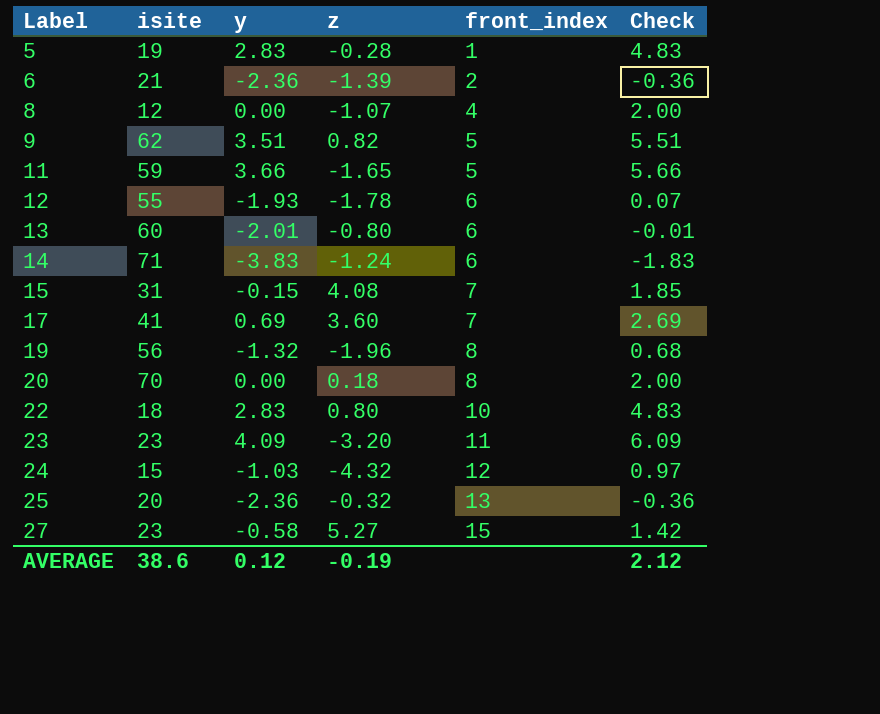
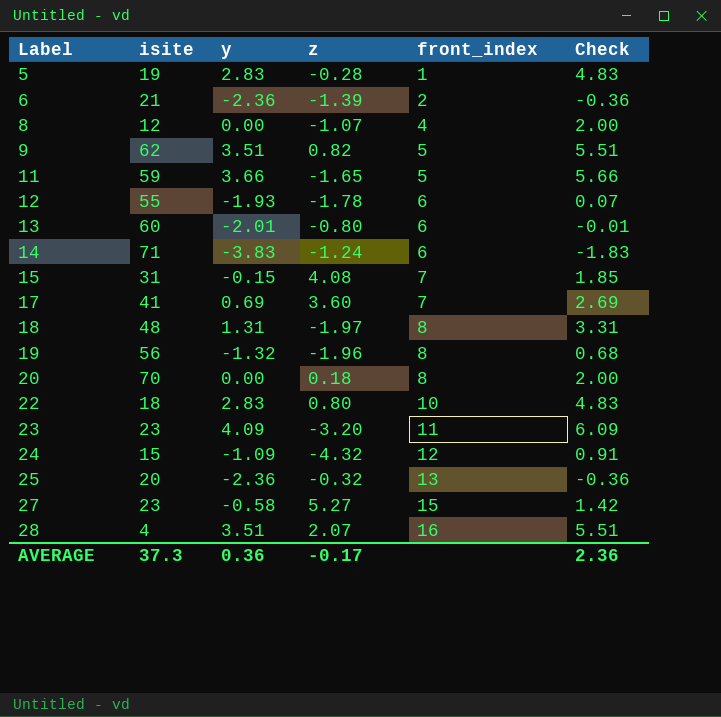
row 18: none -> 48 | 1.31 | -1.97 | 8 | 3.31
24 | y: -1.03 -> -1.09
24 | Check: 0.97 -> 0.91
row 28: none -> 4 | 3.51 | 2.07 | 16 | 5.51
AVERAGE | isite: 38.6 -> 37.3
AVERAGE | y: 0.12 -> 0.36
AVERAGE | z: -0.19 -> -0.17
AVERAGE | Check: 2.12 -> 2.36

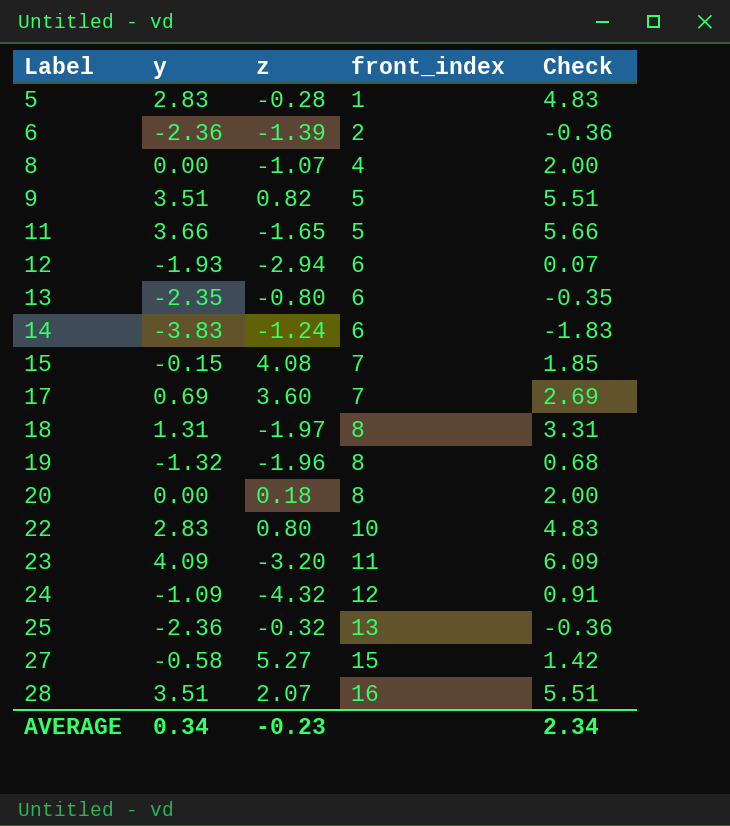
column isite | position: 2 -> none
12 | z: -1.78 -> -2.94
13 | y: -2.01 -> -2.35
13 | Check: -0.01 -> -0.35
AVERAGE | y: 0.36 -> 0.34
AVERAGE | z: -0.17 -> -0.23
AVERAGE | Check: 2.36 -> 2.34

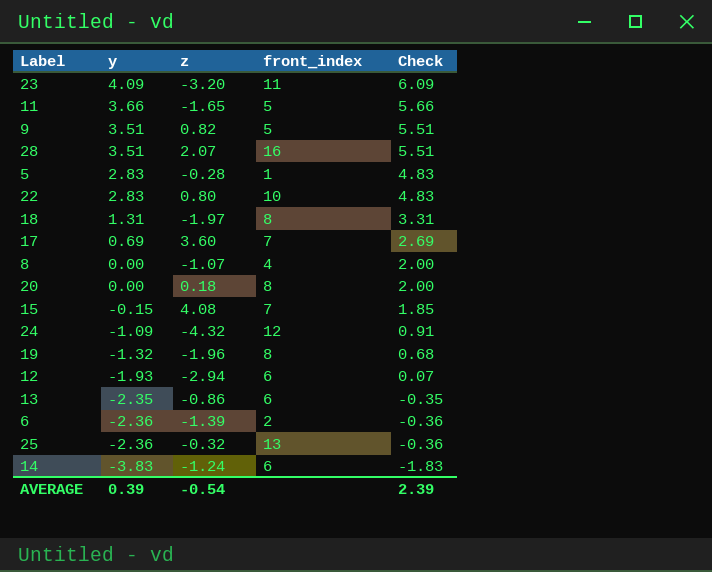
row order: Label ascending -> y descending
row 27: -0.58 | 5.27 | 15 | 1.42 -> none
13 | z: -0.80 -> -0.86
AVERAGE | y: 0.34 -> 0.39
AVERAGE | z: -0.23 -> -0.54
AVERAGE | Check: 2.34 -> 2.39

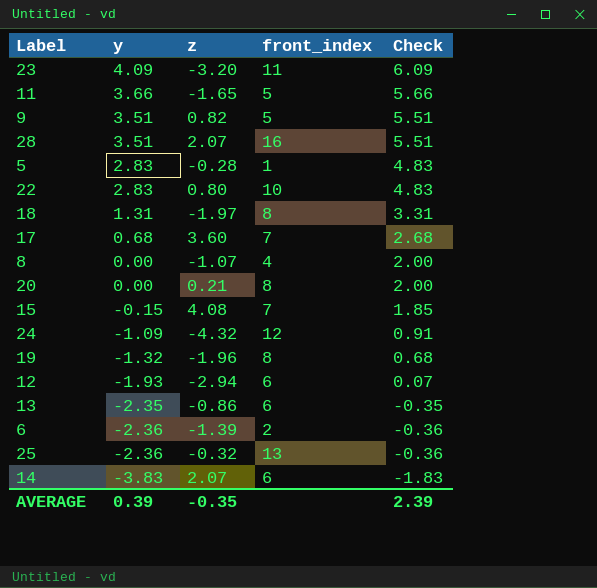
17 | y: 0.69 -> 0.68
17 | Check: 2.69 -> 2.68
20 | z: 0.18 -> 0.21
14 | z: -1.24 -> 2.07
AVERAGE | z: -0.54 -> -0.35

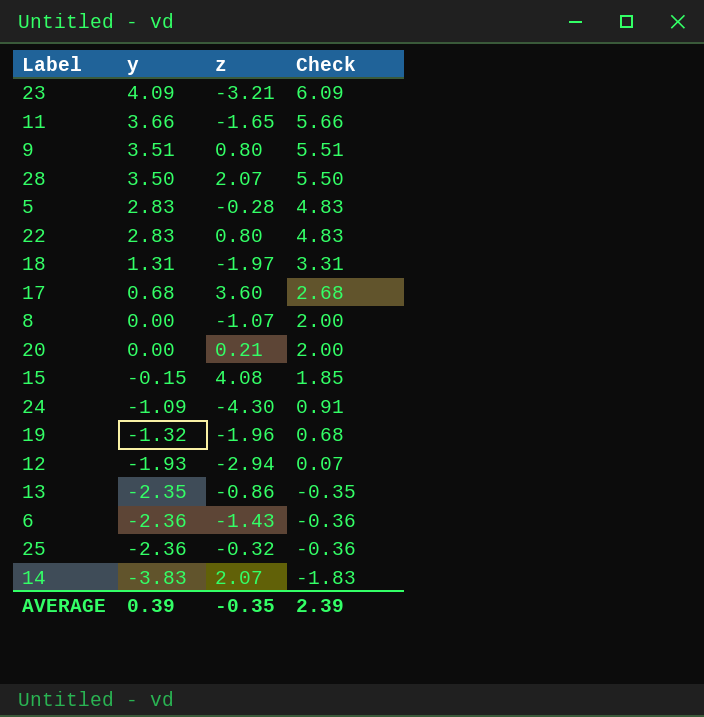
column front_index | position: 4 -> none
23 | z: -3.20 -> -3.21
9 | z: 0.82 -> 0.80
28 | y: 3.51 -> 3.50
28 | Check: 5.51 -> 5.50
24 | z: -4.32 -> -4.30
6 | z: -1.39 -> -1.43

